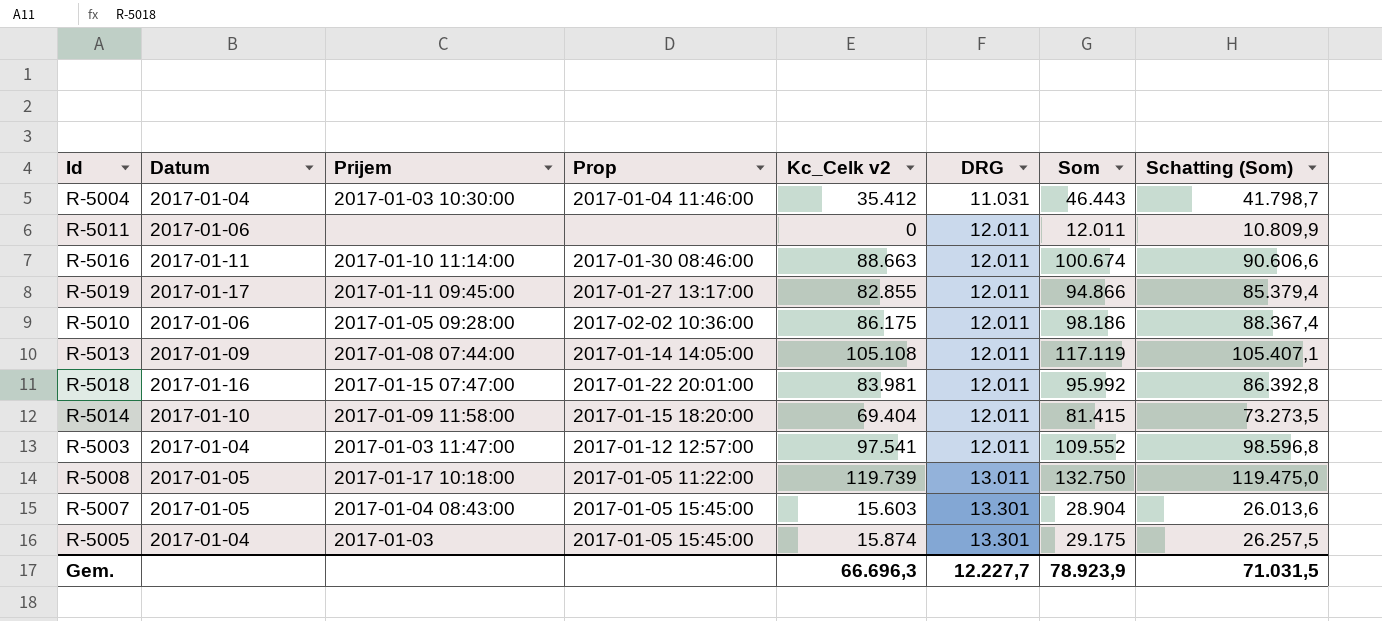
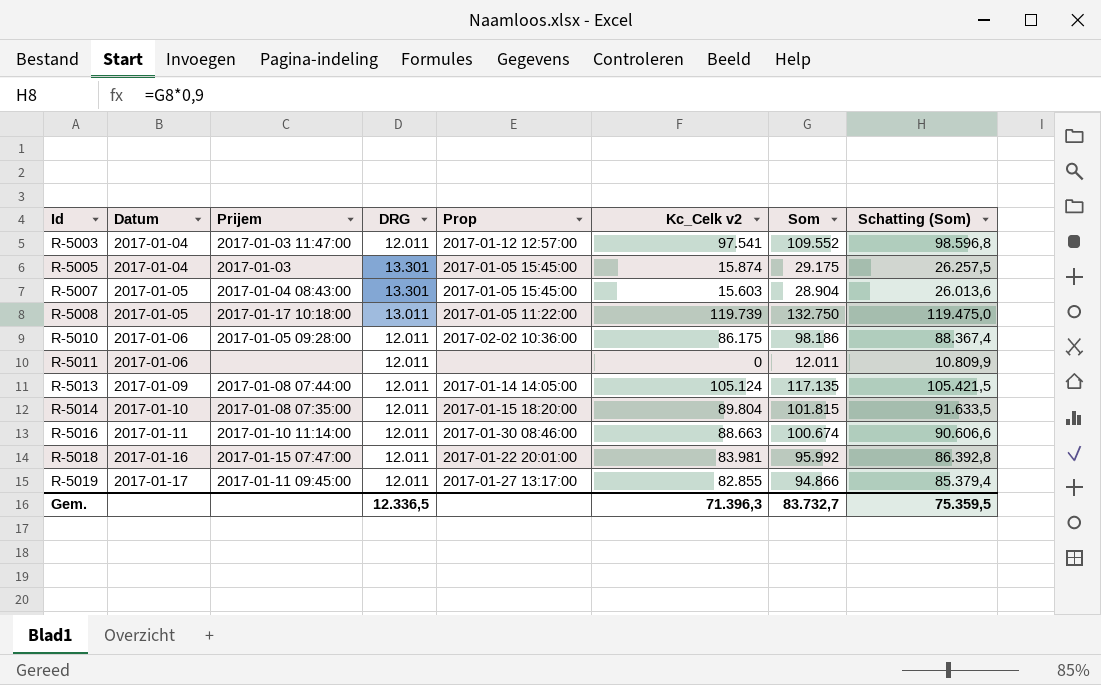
row order: DRG ascending -> Id ascending
column DRG | position: 6 -> 4
row R-5004: 2017-01-04 | 2017-01-03 10:30:00 | 2017-01-04 11:46:00 | 35.412 | 11.031 | 46.443 | 41.798,7 -> none
R-5013 | Kc_Celk v2: 105.108 -> 105.124
R-5013 | Som: 117.119 -> 117.135
R-5013 | Schatting (Som): 105.407,1 -> 105.421,5
R-5014 | Prijem: 2017-01-09 11:58:00 -> 2017-01-08 07:35:00
R-5014 | Kc_Celk v2: 69.404 -> 89.804
R-5014 | Som: 81.415 -> 101.815
R-5014 | Schatting (Som): 73.273,5 -> 91.633,5
Gem. | DRG: 12.227,7 -> 12.336,5
Gem. | Kc_Celk v2: 66.696,3 -> 71.396,3
Gem. | Som: 78.923,9 -> 83.732,7
Gem. | Schatting (Som): 71.031,5 -> 75.359,5

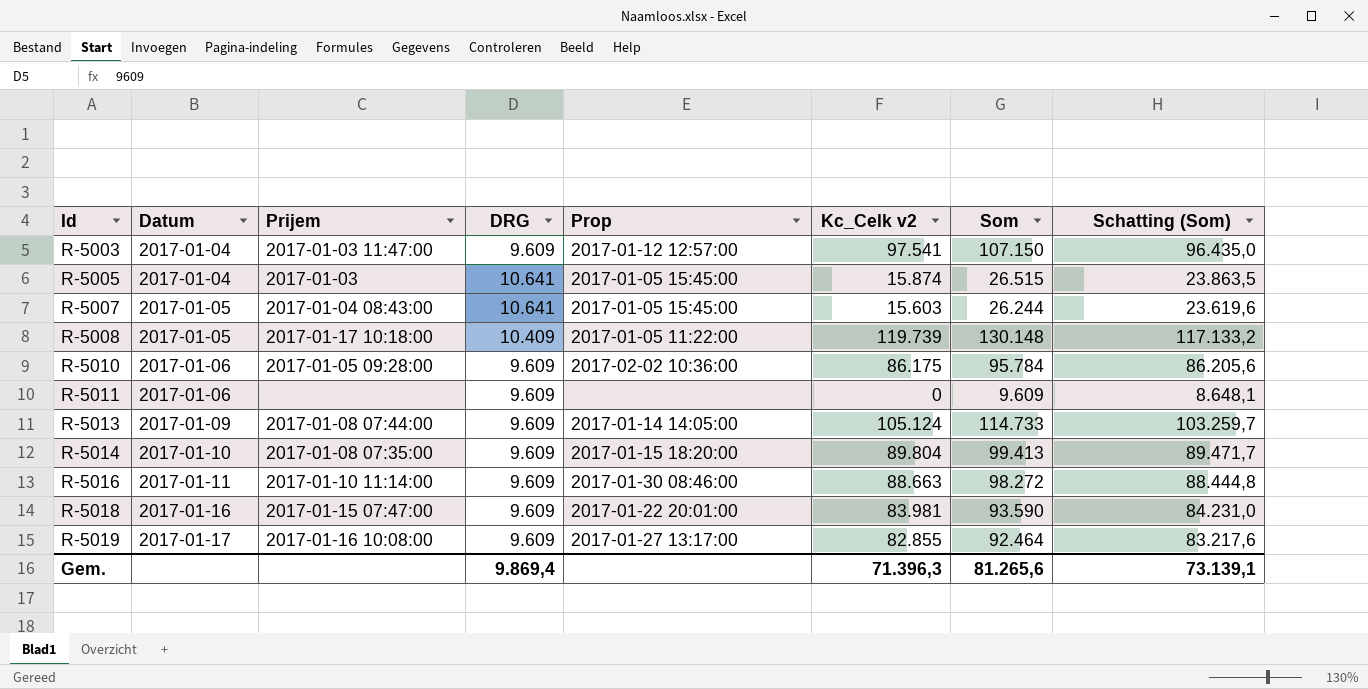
R-5003 | DRG: 12.011 -> 9.609
R-5003 | Som: 109.552 -> 107.150
R-5003 | Schatting (Som): 98.596,8 -> 96.435,0
R-5005 | DRG: 13.301 -> 10.641
R-5005 | Som: 29.175 -> 26.515
R-5005 | Schatting (Som): 26.257,5 -> 23.863,5
R-5007 | DRG: 13.301 -> 10.641
R-5007 | Som: 28.904 -> 26.244
R-5007 | Schatting (Som): 26.013,6 -> 23.619,6
R-5008 | DRG: 13.011 -> 10.409
R-5008 | Som: 132.750 -> 130.148
R-5008 | Schatting (Som): 119.475,0 -> 117.133,2
R-5010 | DRG: 12.011 -> 9.609
R-5010 | Som: 98.186 -> 95.784
R-5010 | Schatting (Som): 88.367,4 -> 86.205,6
R-5011 | DRG: 12.011 -> 9.609
R-5011 | Som: 12.011 -> 9.609
R-5011 | Schatting (Som): 10.809,9 -> 8.648,1
R-5013 | DRG: 12.011 -> 9.609
R-5013 | Som: 117.135 -> 114.733
R-5013 | Schatting (Som): 105.421,5 -> 103.259,7
R-5014 | DRG: 12.011 -> 9.609
R-5014 | Som: 101.815 -> 99.413
R-5014 | Schatting (Som): 91.633,5 -> 89.471,7
R-5016 | DRG: 12.011 -> 9.609
R-5016 | Som: 100.674 -> 98.272
R-5016 | Schatting (Som): 90.606,6 -> 88.444,8
R-5018 | DRG: 12.011 -> 9.609
R-5018 | Som: 95.992 -> 93.590
R-5018 | Schatting (Som): 86.392,8 -> 84.231,0
R-5019 | Prijem: 2017-01-11 09:45:00 -> 2017-01-16 10:08:00
R-5019 | DRG: 12.011 -> 9.609
R-5019 | Som: 94.866 -> 92.464
R-5019 | Schatting (Som): 85.379,4 -> 83.217,6
Gem. | DRG: 12.336,5 -> 9.869,4
Gem. | Som: 83.732,7 -> 81.265,6
Gem. | Schatting (Som): 75.359,5 -> 73.139,1

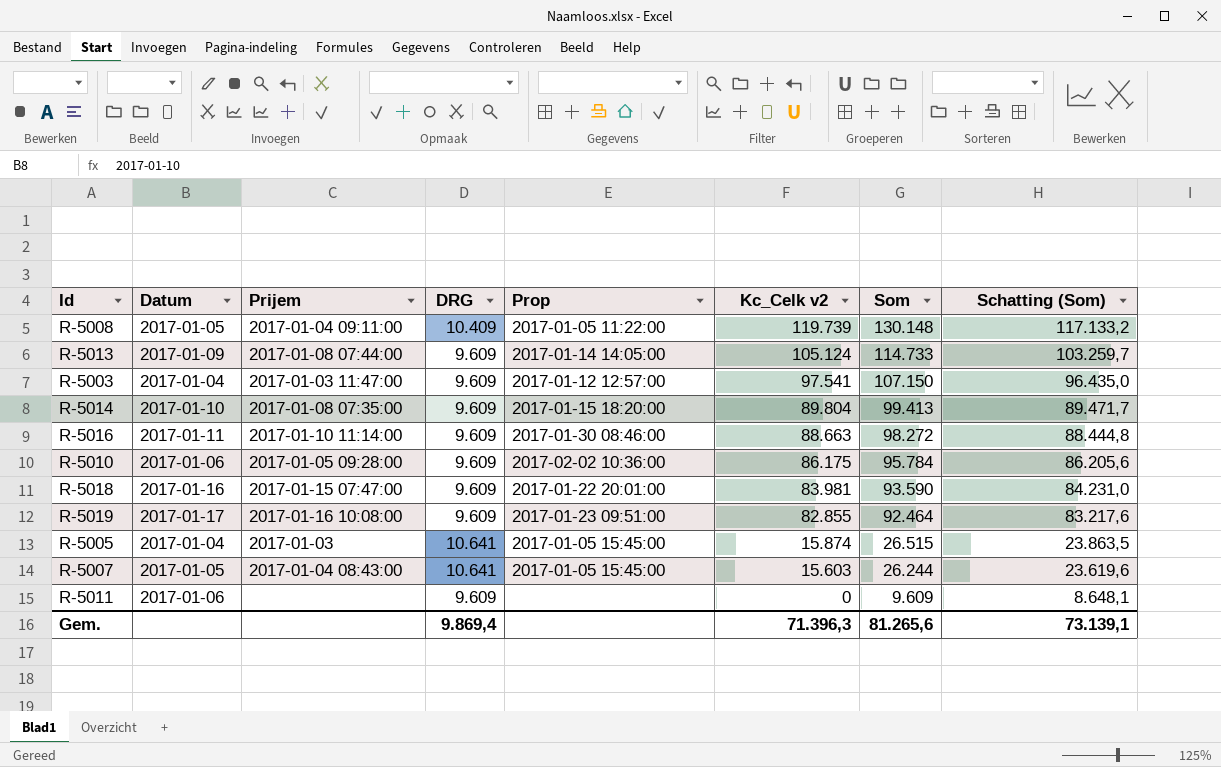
row order: Id ascending -> Kc_Celk v2 descending
R-5008 | Prijem: 2017-01-17 10:18:00 -> 2017-01-04 09:11:00
R-5019 | Prop: 2017-01-27 13:17:00 -> 2017-01-23 09:51:00

